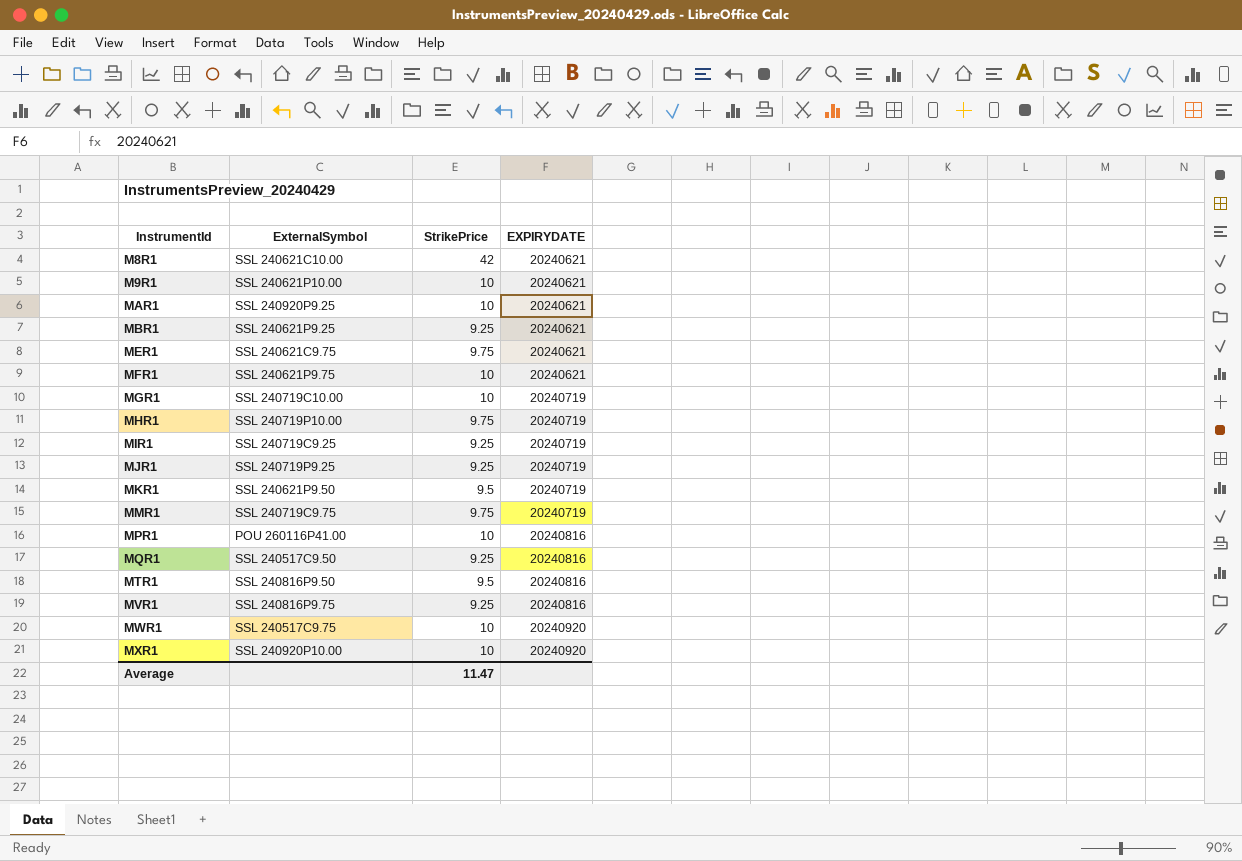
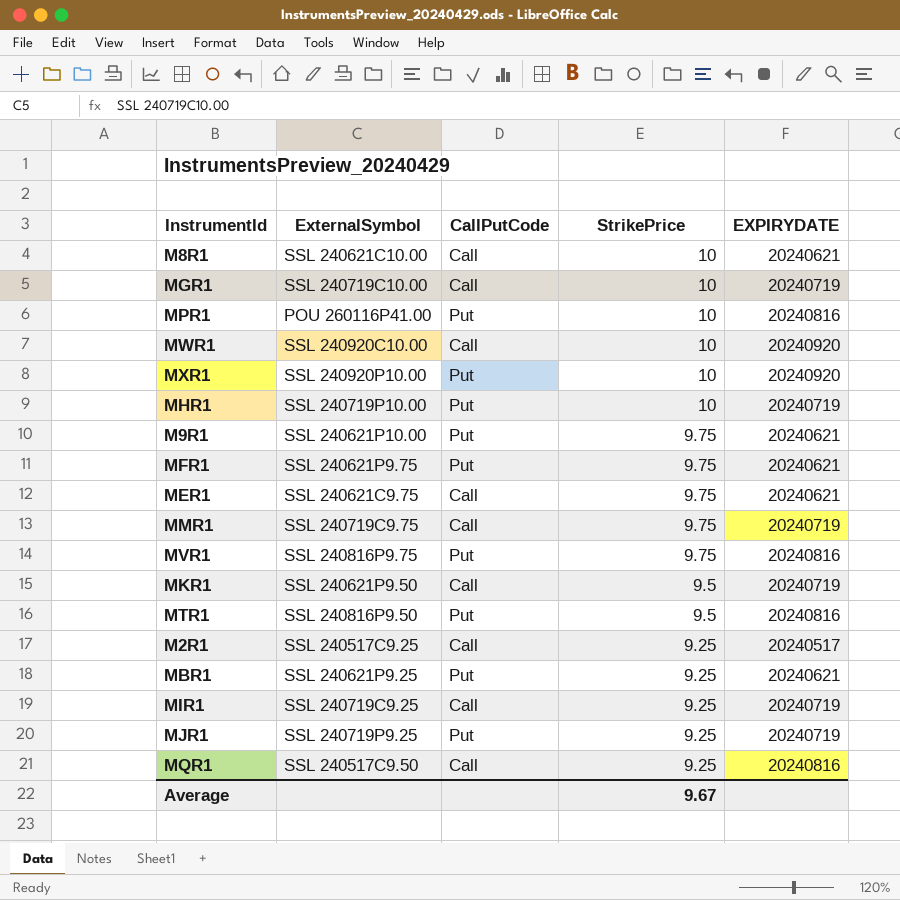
row order: InstrumentId ascending -> StrikePrice descending
column CallPutCode | position: none -> 3
row MAR1: SSL 240920P9.25 | 10 | 20240621 -> none
M8R1 | StrikePrice: 42 -> 10
MWR1 | ExternalSymbol: SSL 240517C9.75 -> SSL 240920C10.00
MHR1 | StrikePrice: 9.75 -> 10
M9R1 | StrikePrice: 10 -> 9.75
MFR1 | StrikePrice: 10 -> 9.75
MVR1 | StrikePrice: 9.25 -> 9.75
row M2R1: none -> SSL 240517C9.25 | Call | 9.25 | 20240517
Average | StrikePrice: 11.47 -> 9.67

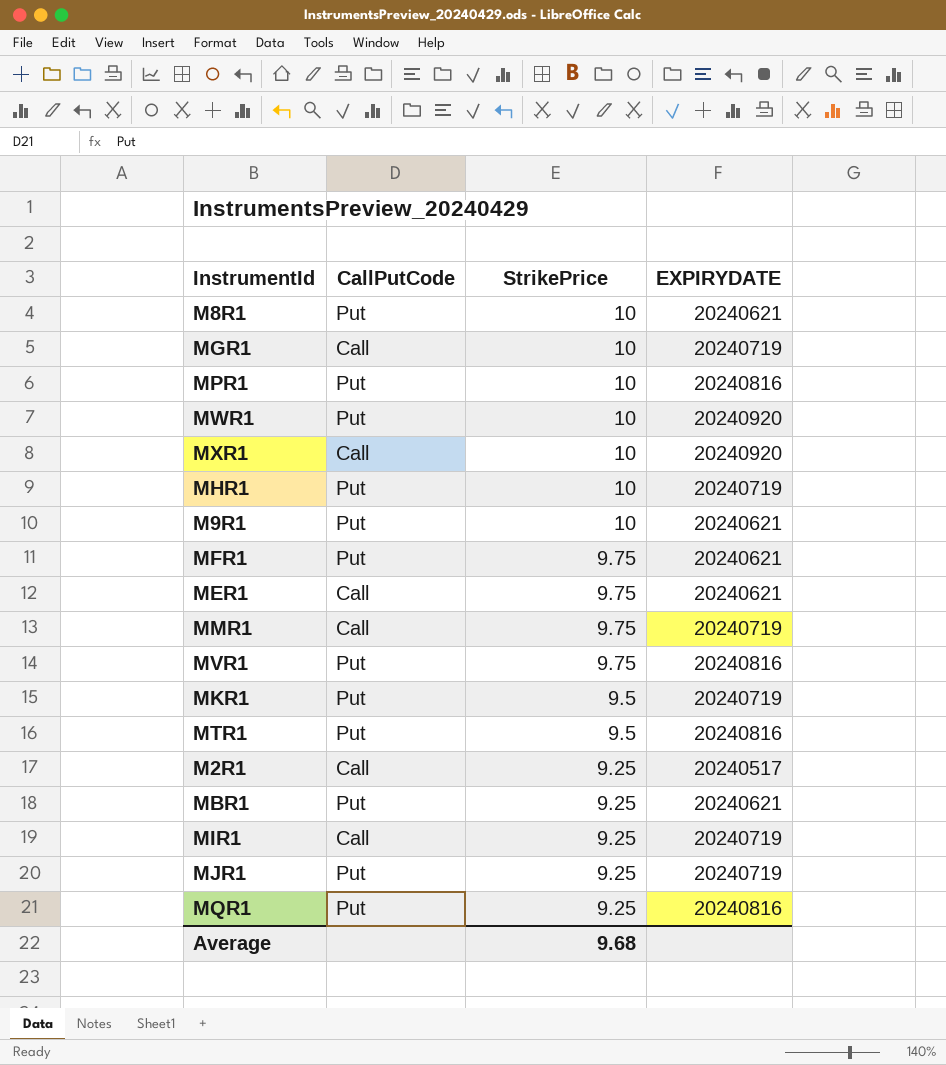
column ExternalSymbol | position: 2 -> none
M8R1 | CallPutCode: Call -> Put
MWR1 | CallPutCode: Call -> Put
MXR1 | CallPutCode: Put -> Call
M9R1 | StrikePrice: 9.75 -> 10
MKR1 | CallPutCode: Call -> Put
MQR1 | CallPutCode: Call -> Put
Average | StrikePrice: 9.67 -> 9.68

